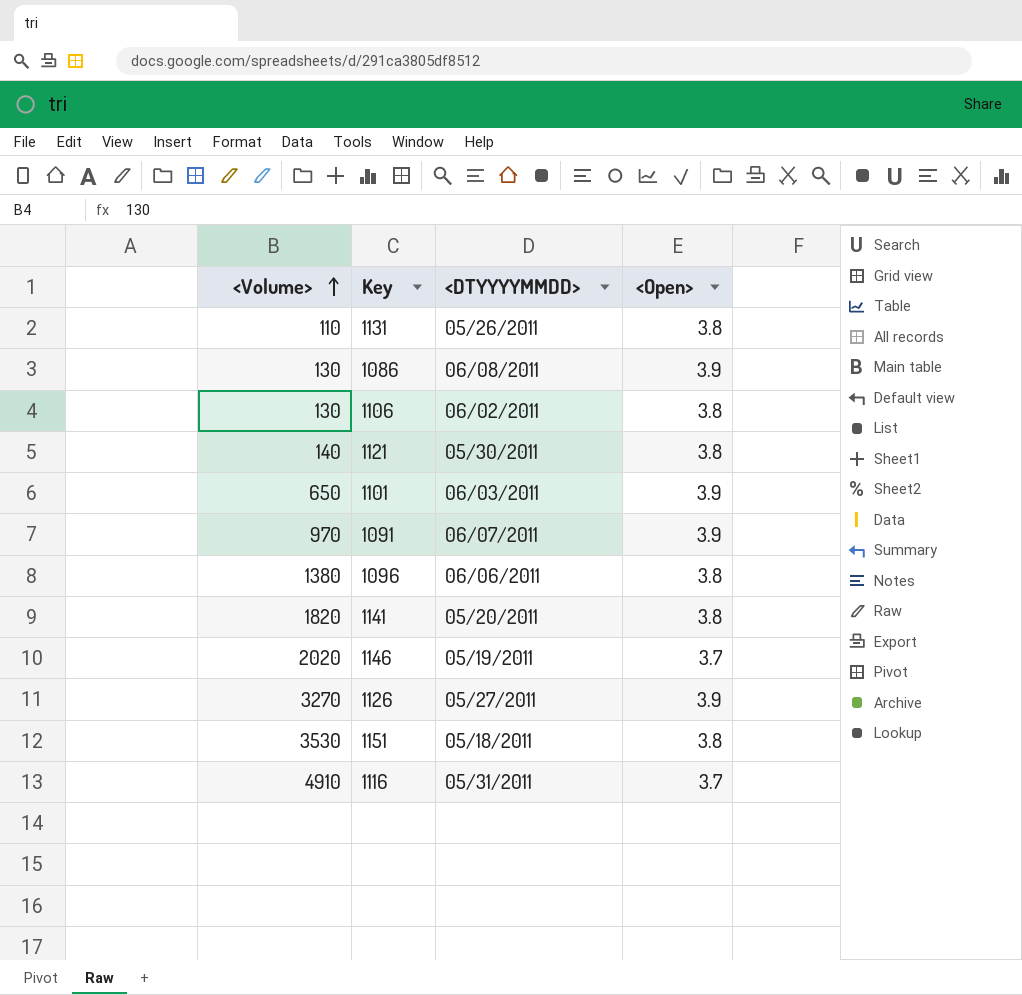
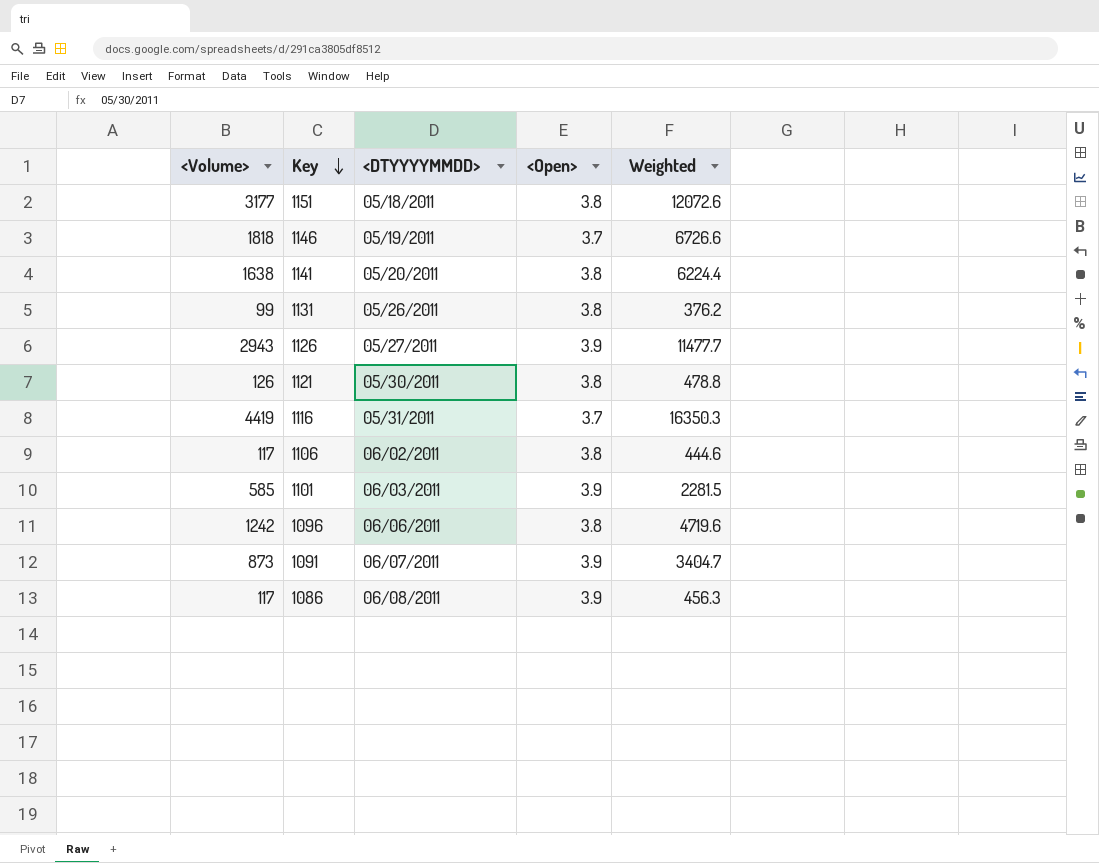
row order: <Volume> ascending -> Key descending
column Weighted | formula: none -> [<Volume>] * [<Open>]
1151 | <Volume>: 3530 -> 3177
1146 | <Volume>: 2020 -> 1818
1141 | <Volume>: 1820 -> 1638
1131 | <Volume>: 110 -> 99
1126 | <Volume>: 3270 -> 2943
1121 | <Volume>: 140 -> 126
1116 | <Volume>: 4910 -> 4419
1106 | <Volume>: 130 -> 117
1101 | <Volume>: 650 -> 585
1096 | <Volume>: 1380 -> 1242
1091 | <Volume>: 970 -> 873
1086 | <Volume>: 130 -> 117

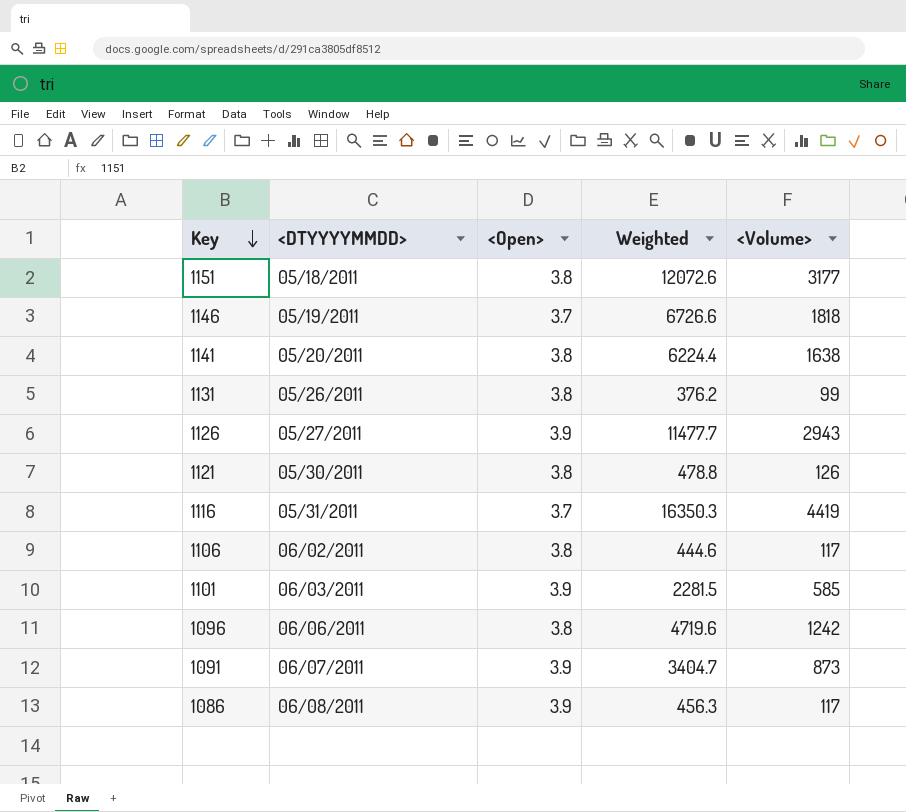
column <Volume> | position: 1 -> 5

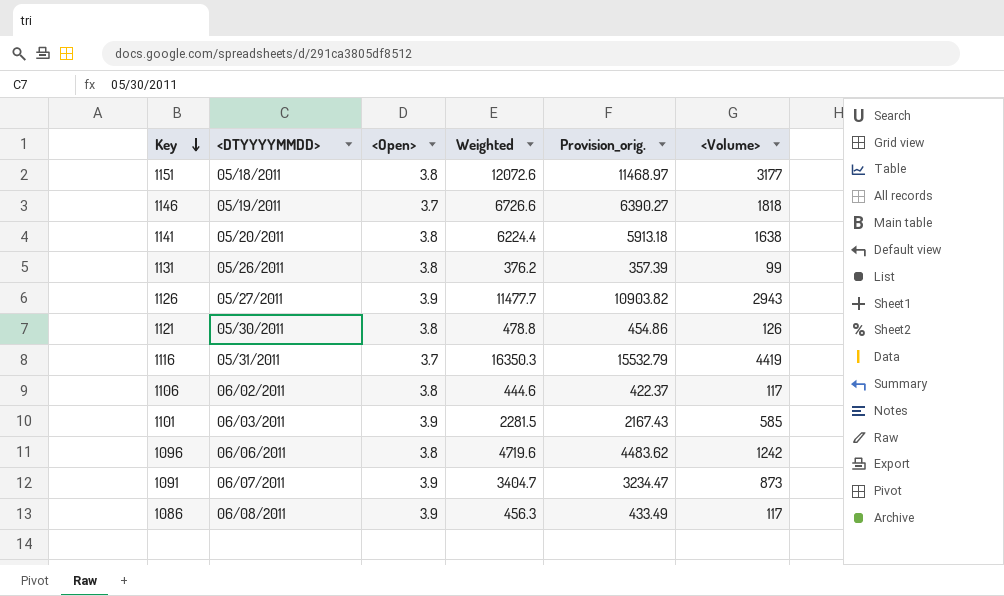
column Provision_orig. | formula: none -> [Weighted] * 0.95

